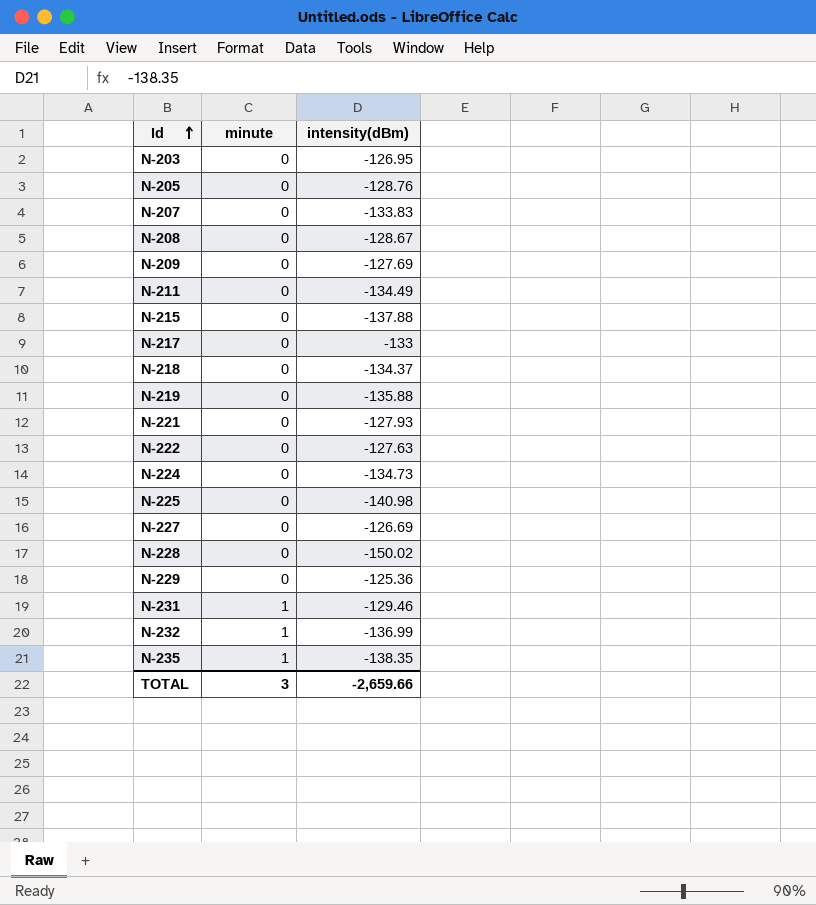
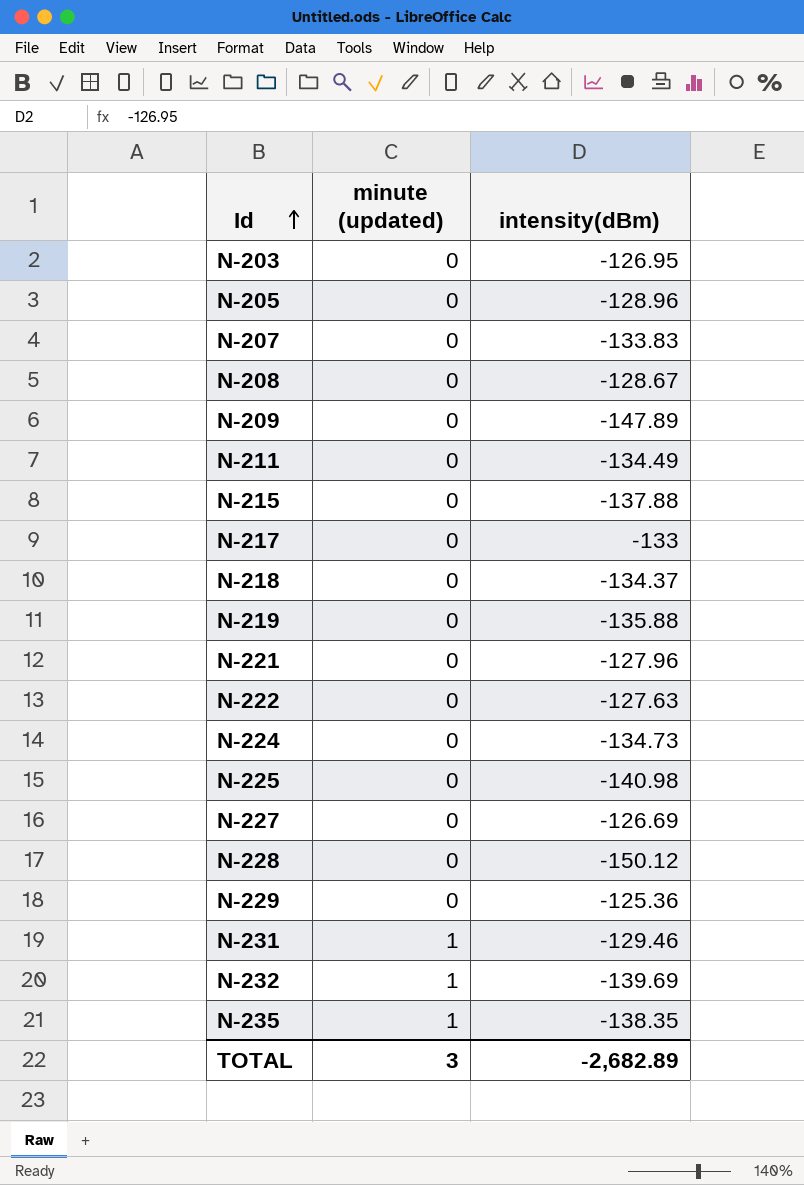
column name: minute -> minute (updated)
N-205 | intensity(dBm): -128.76 -> -128.96
N-209 | intensity(dBm): -127.69 -> -147.89
N-221 | intensity(dBm): -127.93 -> -127.96
N-228 | intensity(dBm): -150.02 -> -150.12
N-232 | intensity(dBm): -136.99 -> -139.69
TOTAL | intensity(dBm): -2,659.66 -> -2,682.89

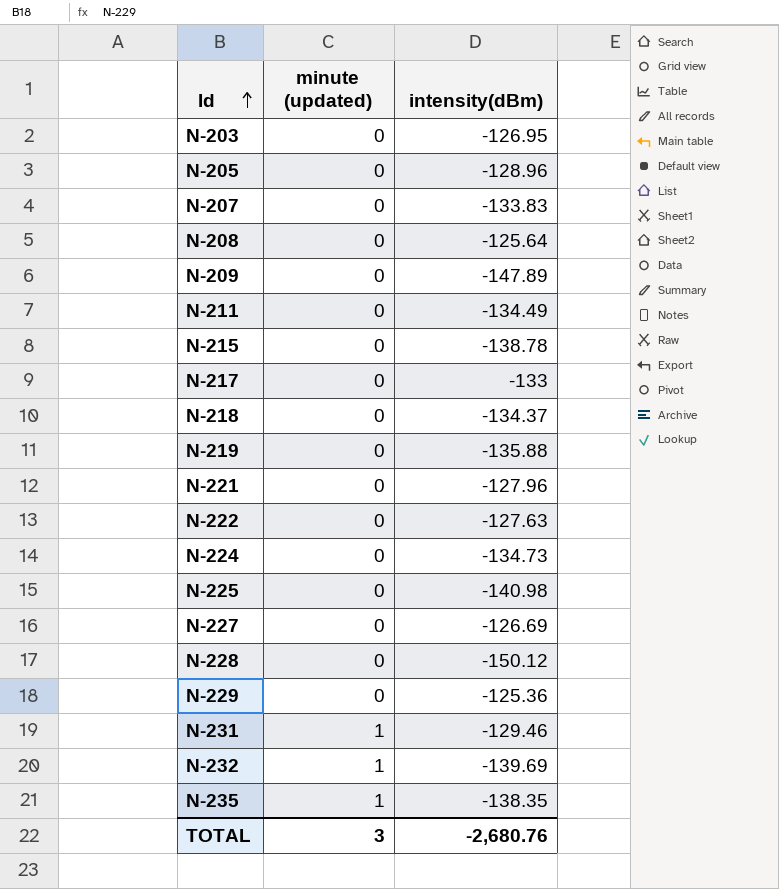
N-208 | intensity(dBm): -128.67 -> -125.64
N-215 | intensity(dBm): -137.88 -> -138.78
TOTAL | intensity(dBm): -2,682.89 -> -2,680.76

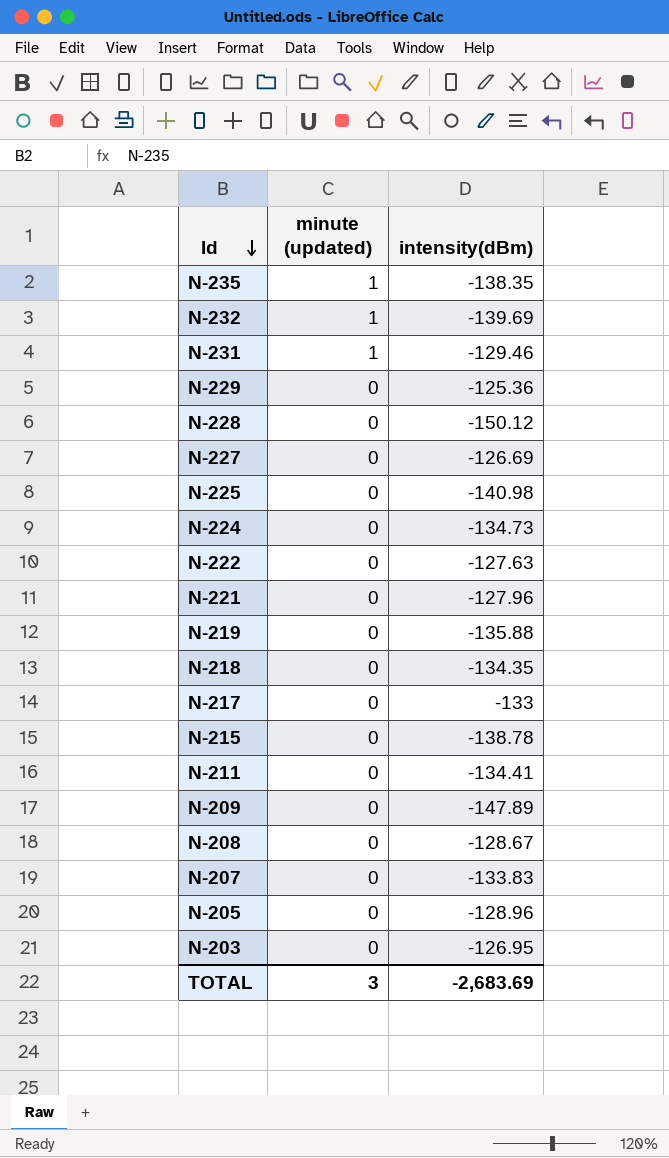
row order: Id ascending -> Id descending
N-218 | intensity(dBm): -134.37 -> -134.35
N-211 | intensity(dBm): -134.49 -> -134.41
N-208 | intensity(dBm): -125.64 -> -128.67
TOTAL | intensity(dBm): -2,680.76 -> -2,683.69

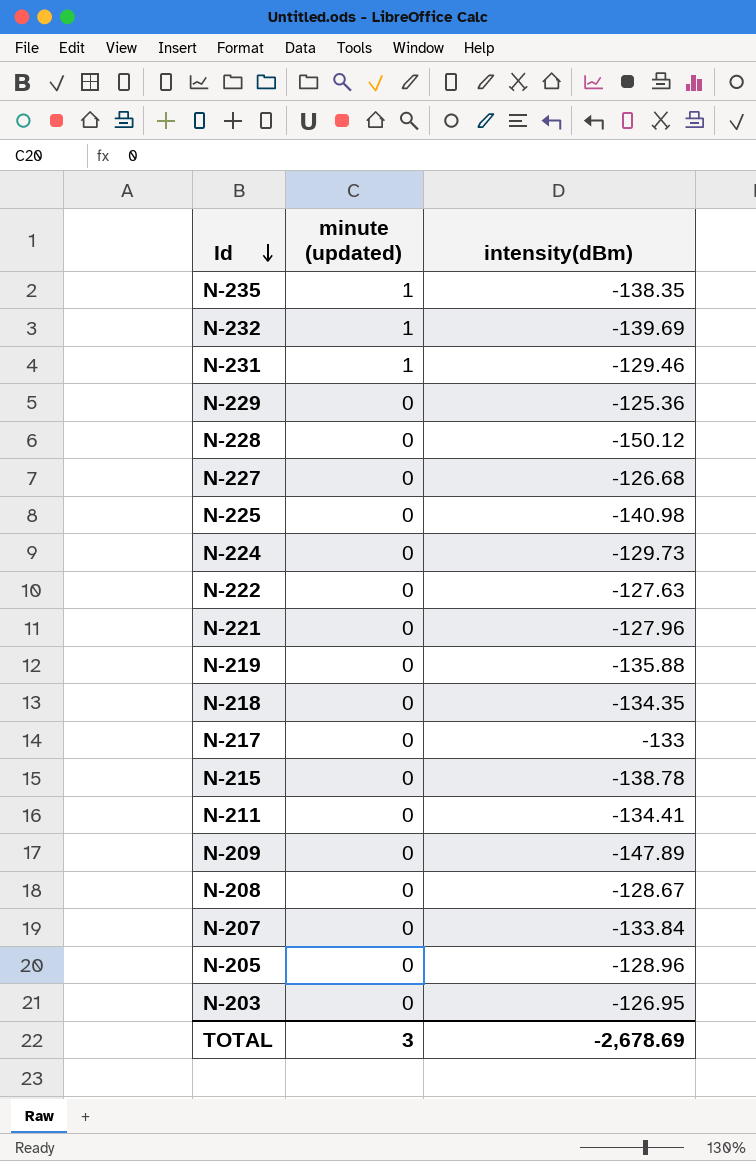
N-227 | intensity(dBm): -126.69 -> -126.68
N-224 | intensity(dBm): -134.73 -> -129.73
N-207 | intensity(dBm): -133.83 -> -133.84
TOTAL | intensity(dBm): -2,683.69 -> -2,678.69

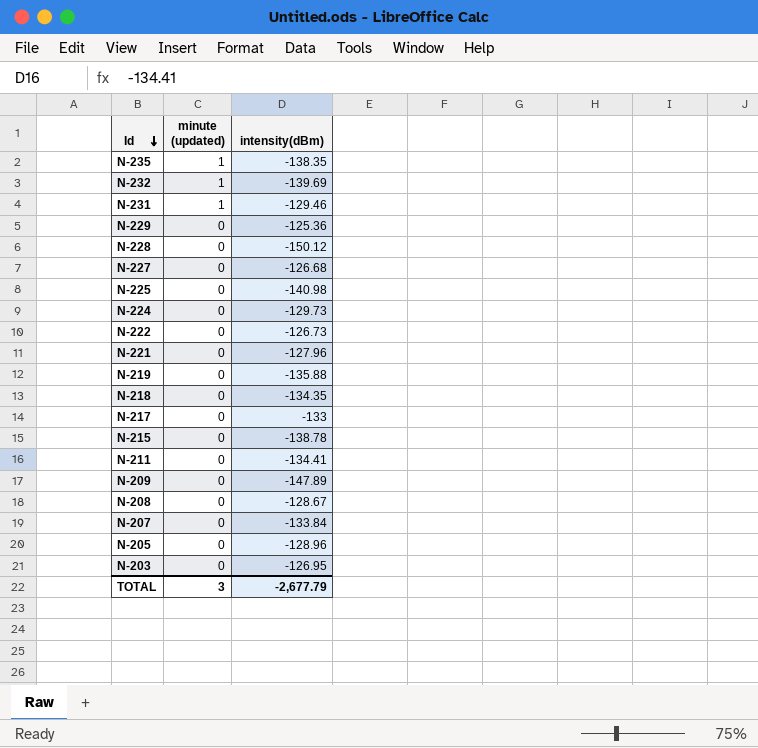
N-222 | intensity(dBm): -127.63 -> -126.73
TOTAL | intensity(dBm): -2,678.69 -> -2,677.79

